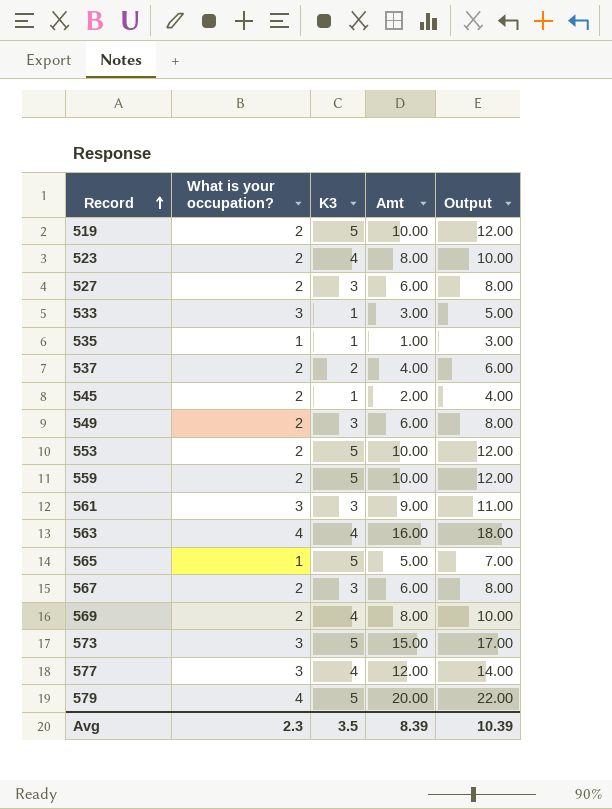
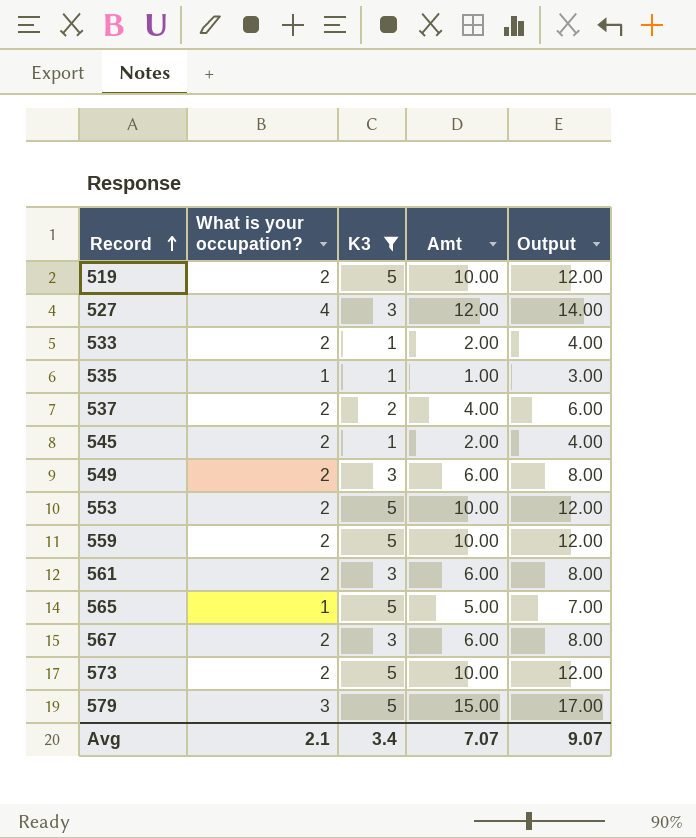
filter: none -> K3 != 4
527 | What is your occupation?: 2 -> 4
527 | Amt: 6.00 -> 12.00
527 | Output: 8.00 -> 14.00
533 | What is your occupation?: 3 -> 2
533 | Amt: 3.00 -> 2.00
533 | Output: 5.00 -> 4.00
561 | What is your occupation?: 3 -> 2
561 | Amt: 9.00 -> 6.00
561 | Output: 11.00 -> 8.00
573 | What is your occupation?: 3 -> 2
573 | Amt: 15.00 -> 10.00
573 | Output: 17.00 -> 12.00
579 | What is your occupation?: 4 -> 3
579 | Amt: 20.00 -> 15.00
579 | Output: 22.00 -> 17.00
Avg | What is your occupation?: 2.3 -> 2.1
Avg | K3: 3.5 -> 3.4
Avg | Amt: 8.39 -> 7.07
Avg | Output: 10.39 -> 9.07

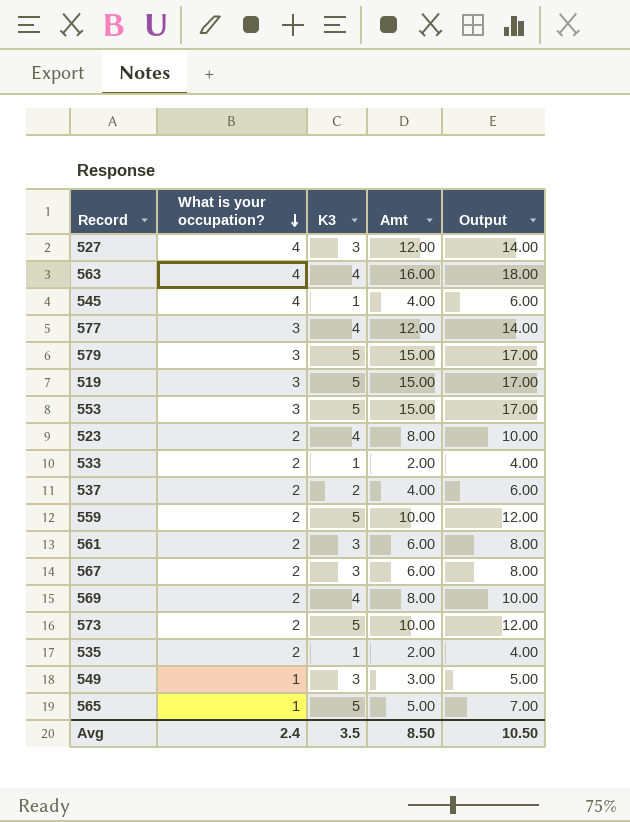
filter: K3 != 4 -> none
row order: Record ascending -> What is your occupation? descending
545 | What is your occupation?: 2 -> 4
545 | Amt: 2.00 -> 4.00
545 | Output: 4.00 -> 6.00
519 | What is your occupation?: 2 -> 3
519 | Amt: 10.00 -> 15.00
519 | Output: 12.00 -> 17.00
553 | What is your occupation?: 2 -> 3
553 | Amt: 10.00 -> 15.00
553 | Output: 12.00 -> 17.00
535 | What is your occupation?: 1 -> 2
535 | Amt: 1.00 -> 2.00
535 | Output: 3.00 -> 4.00
549 | What is your occupation?: 2 -> 1
549 | Amt: 6.00 -> 3.00
549 | Output: 8.00 -> 5.00
Avg | What is your occupation?: 2.1 -> 2.4
Avg | K3: 3.4 -> 3.5
Avg | Amt: 7.07 -> 8.50
Avg | Output: 9.07 -> 10.50

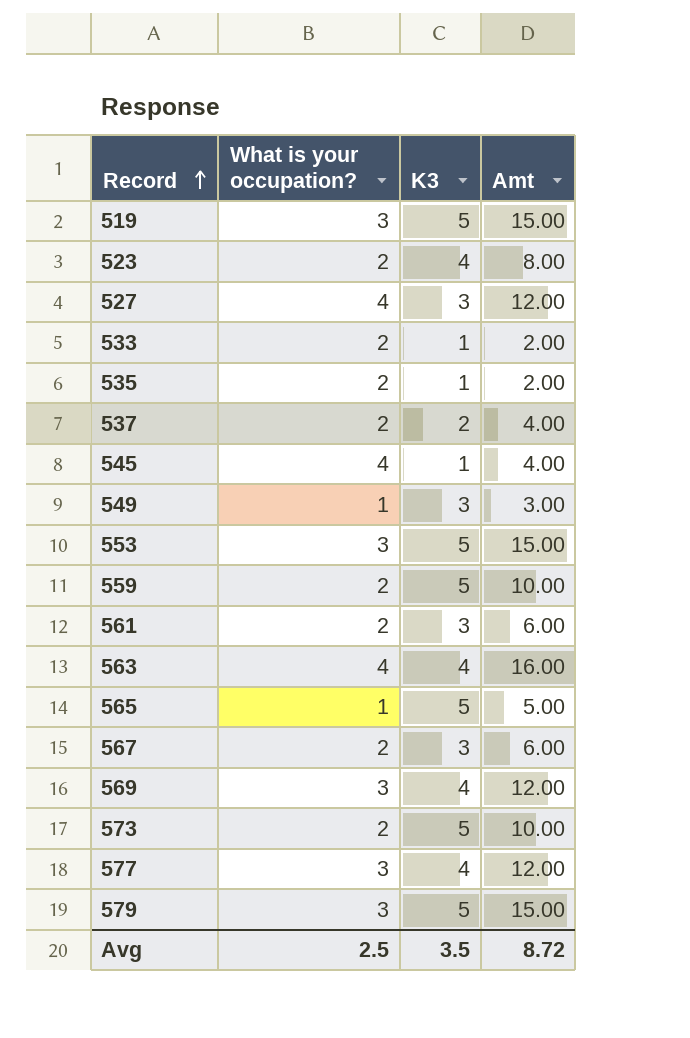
row order: What is your occupation? descending -> Record ascending
column Output | formula: [Amt] + 2 -> none
569 | What is your occupation?: 2 -> 3
569 | Amt: 8.00 -> 12.00
Avg | What is your occupation?: 2.4 -> 2.5
Avg | Amt: 8.50 -> 8.72

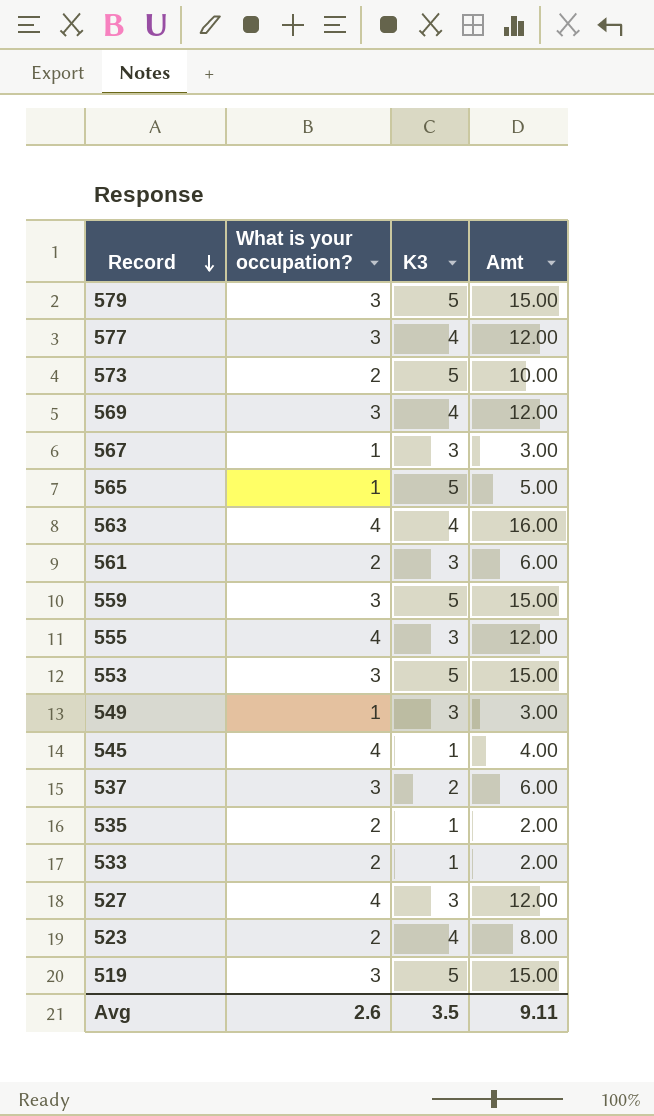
row order: Record ascending -> Record descending
567 | What is your occupation?: 2 -> 1
567 | Amt: 6.00 -> 3.00
559 | What is your occupation?: 2 -> 3
559 | Amt: 10.00 -> 15.00
row 555: none -> 4 | 3 | 12.00
537 | What is your occupation?: 2 -> 3
537 | Amt: 4.00 -> 6.00
Avg | What is your occupation?: 2.5 -> 2.6
Avg | Amt: 8.72 -> 9.11

